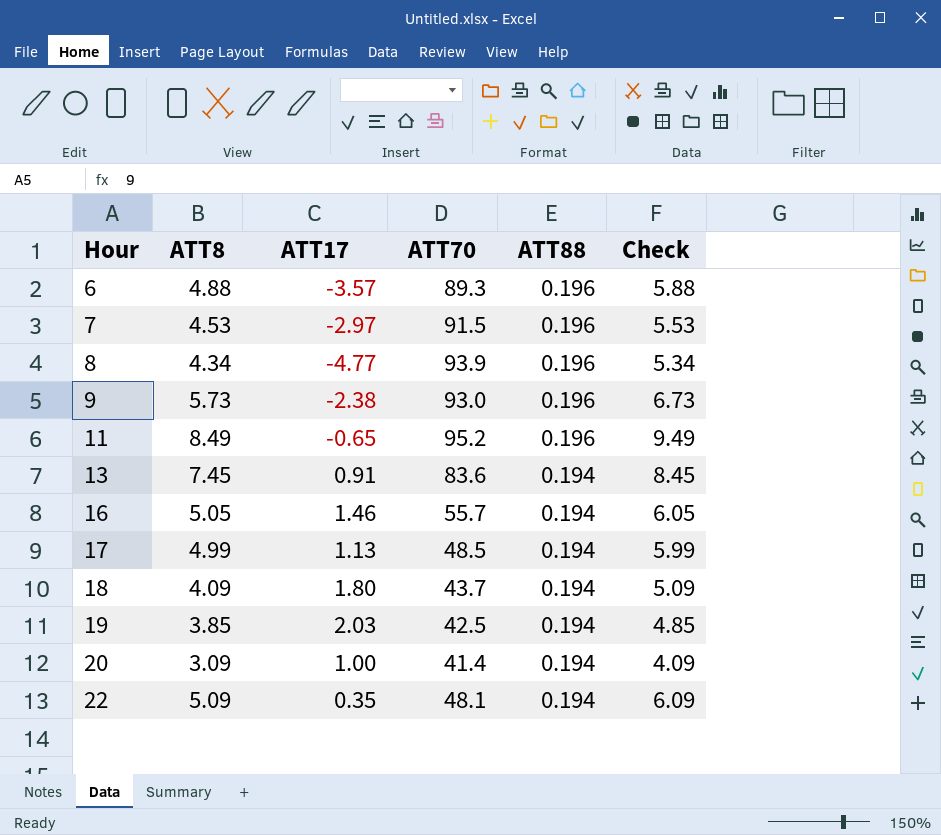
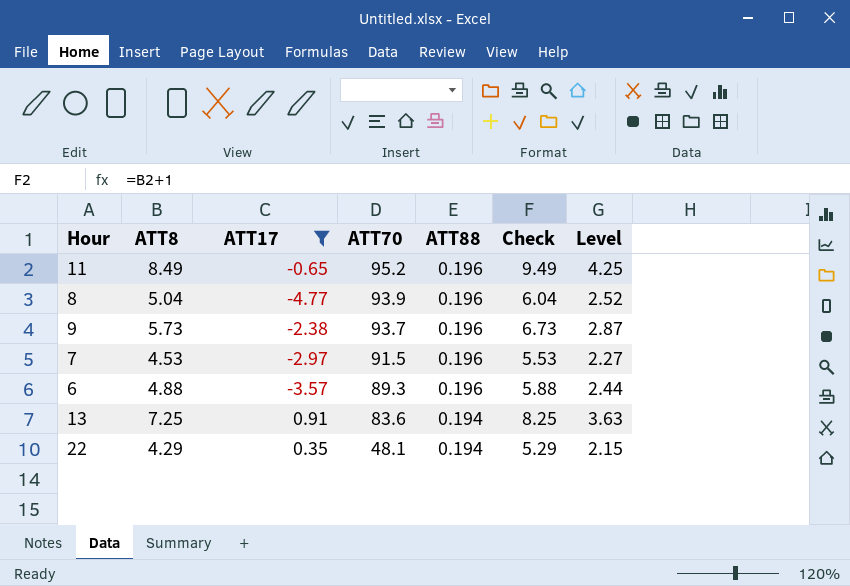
filter: none -> ATT17 <= 0.91
row order: Hour ascending -> ATT70 descending
column Level | formula: none -> [ATT8] * 0.5
8 | ATT8: 4.34 -> 5.04
8 | Check: 5.34 -> 6.04
9 | ATT70: 93.0 -> 93.7
13 | ATT8: 7.45 -> 7.25
13 | Check: 8.45 -> 8.25
22 | ATT8: 5.09 -> 4.29
22 | Check: 6.09 -> 5.29

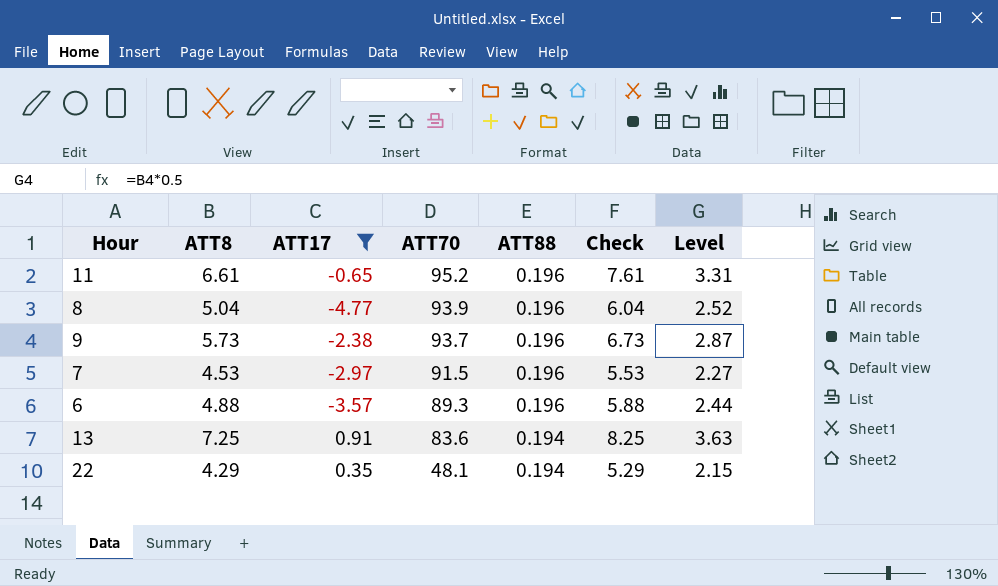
11 | ATT8: 8.49 -> 6.61
11 | Check: 9.49 -> 7.61
11 | Level: 4.25 -> 3.31

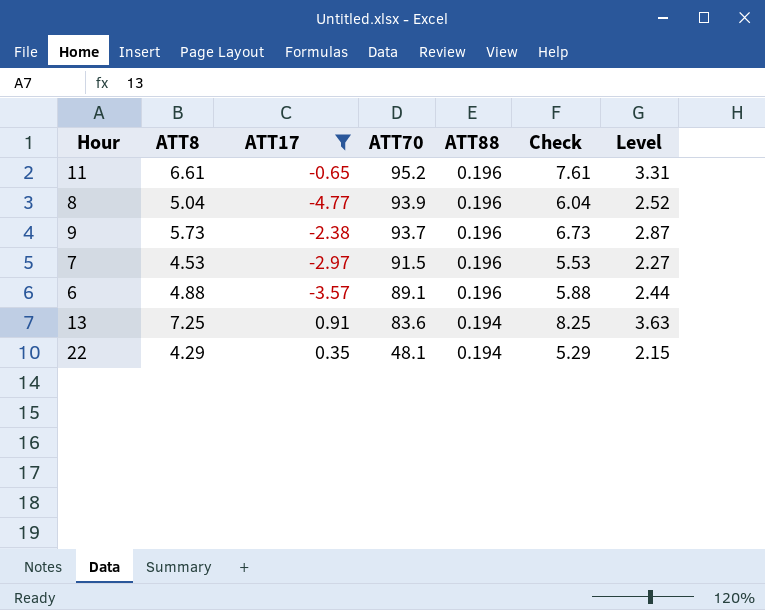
6 | ATT70: 89.3 -> 89.1

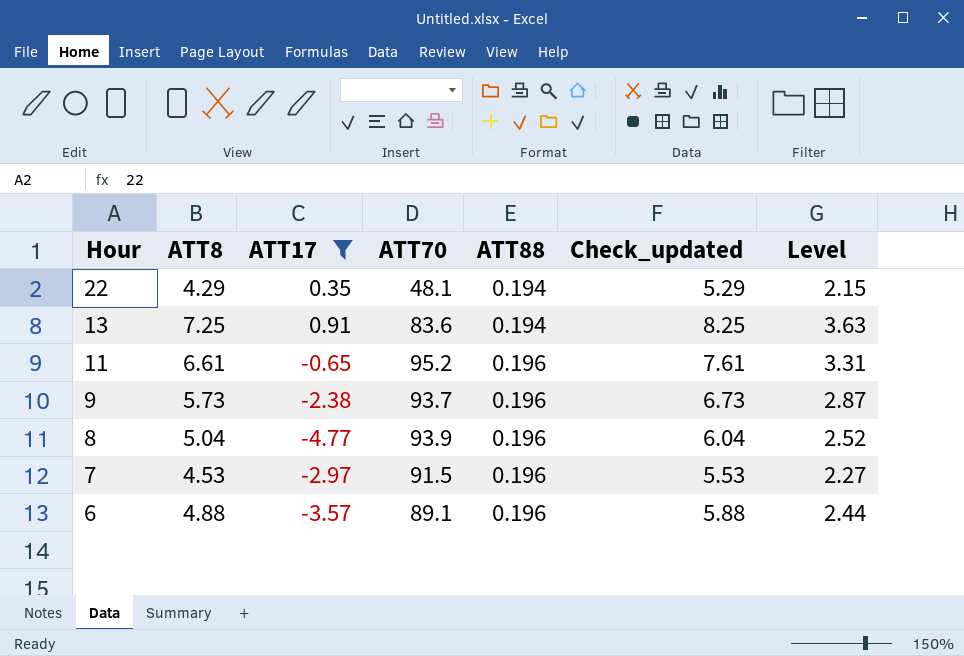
row order: ATT70 descending -> Hour descending
column name: Check -> Check_updated

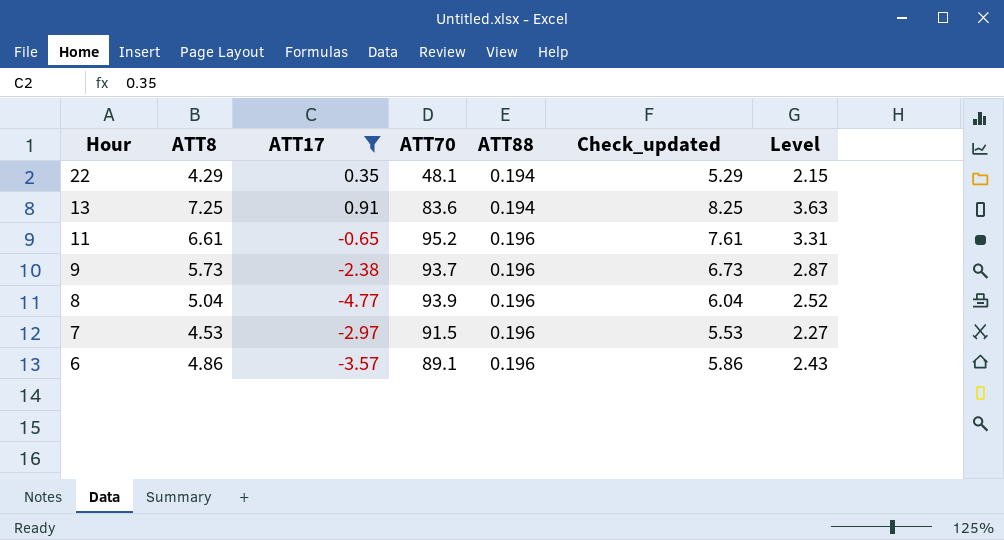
6 | ATT8: 4.88 -> 4.86
6 | Check_updated: 5.88 -> 5.86
6 | Level: 2.44 -> 2.43

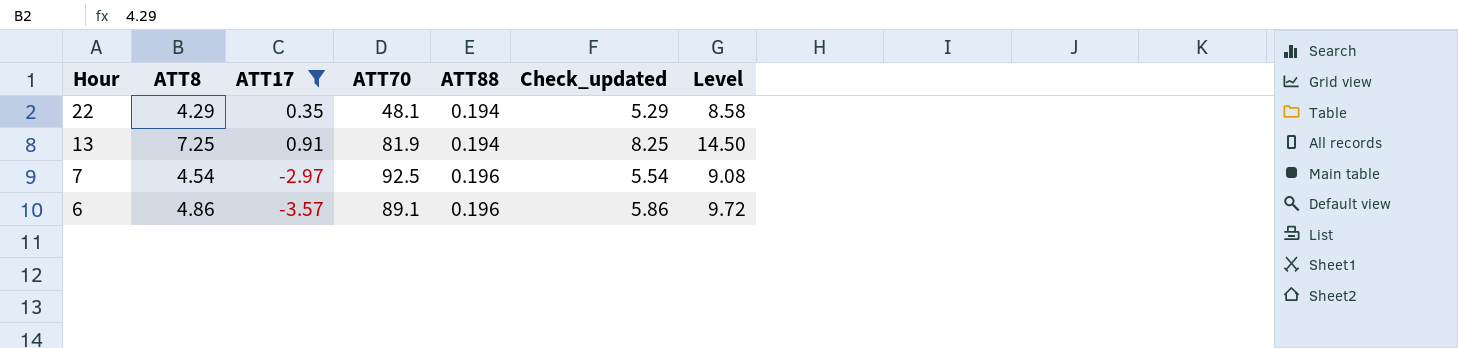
column Level | formula: [ATT8] * 0.5 -> [ATT8] * 2
row 11: 6.61 | -0.65 | 95.2 | 0.196 | 7.61 | 3.31 -> none
row 9: 5.73 | -2.38 | 93.7 | 0.196 | 6.73 | 2.87 -> none
row 8: 5.04 | -4.77 | 93.9 | 0.196 | 6.04 | 2.52 -> none
13 | ATT70: 83.6 -> 81.9
7 | ATT8: 4.53 -> 4.54
7 | ATT70: 91.5 -> 92.5
7 | Check_updated: 5.53 -> 5.54

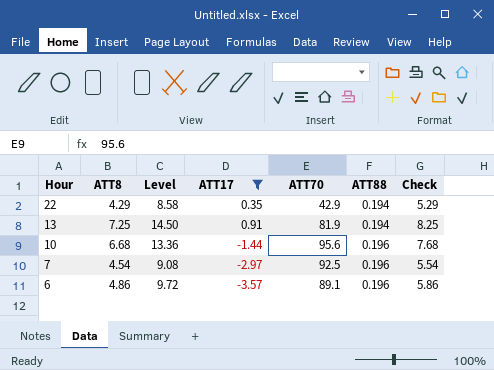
column Level | position: 7 -> 3
column name: Check_updated -> Check
22 | ATT70: 48.1 -> 42.9
row 10: none -> 6.68 | 13.36 | -1.44 | 95.6 | 0.196 | 7.68

